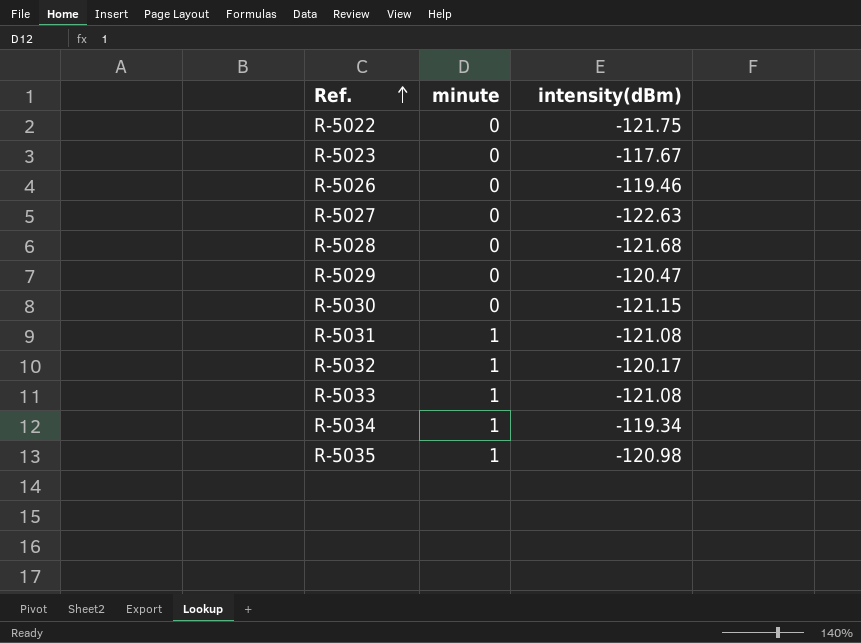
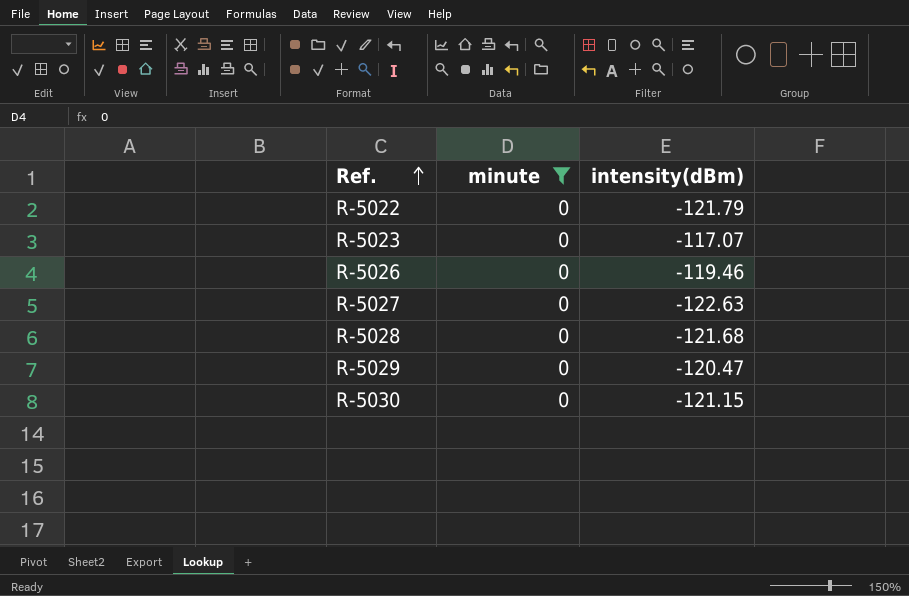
filter: none -> minute = 0
R-5022 | intensity(dBm): -121.75 -> -121.79
R-5023 | intensity(dBm): -117.67 -> -117.07

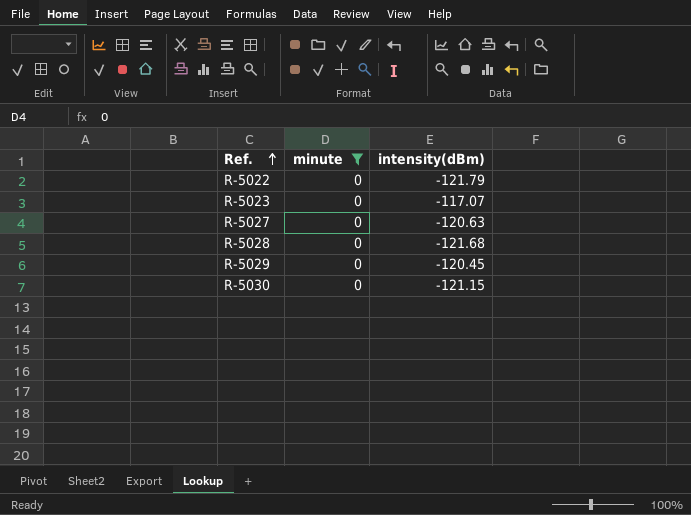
row R-5026: 0 | -119.46 -> none
R-5027 | intensity(dBm): -122.63 -> -120.63
R-5029 | intensity(dBm): -120.47 -> -120.45

